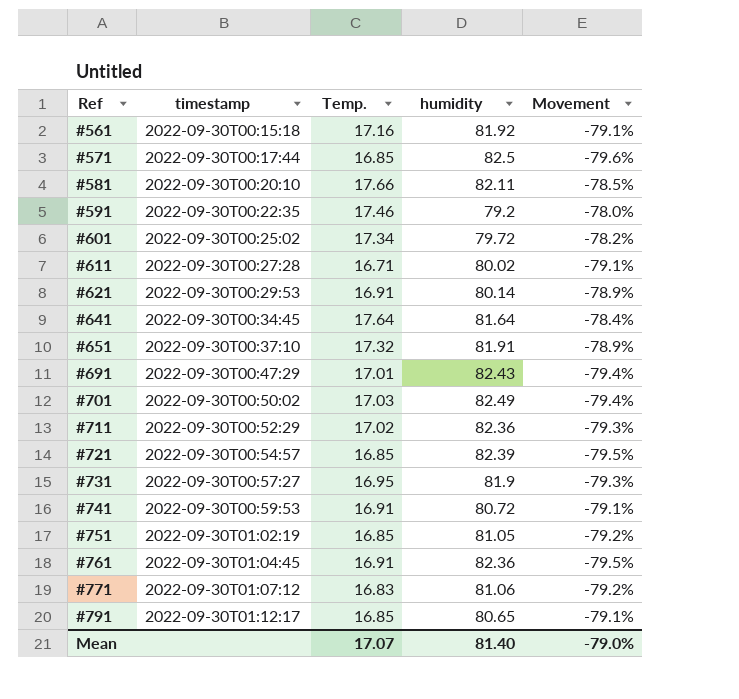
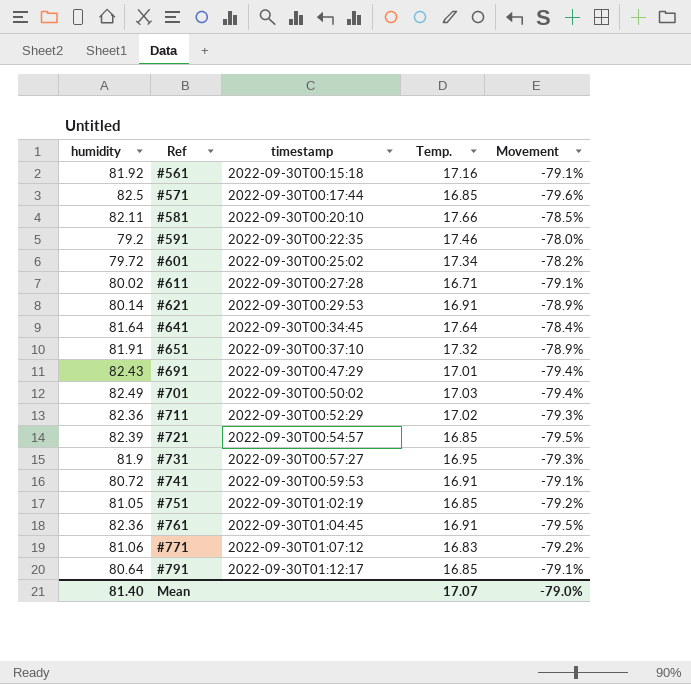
column humidity | position: 4 -> 1
#791 | humidity: 80.65 -> 80.64

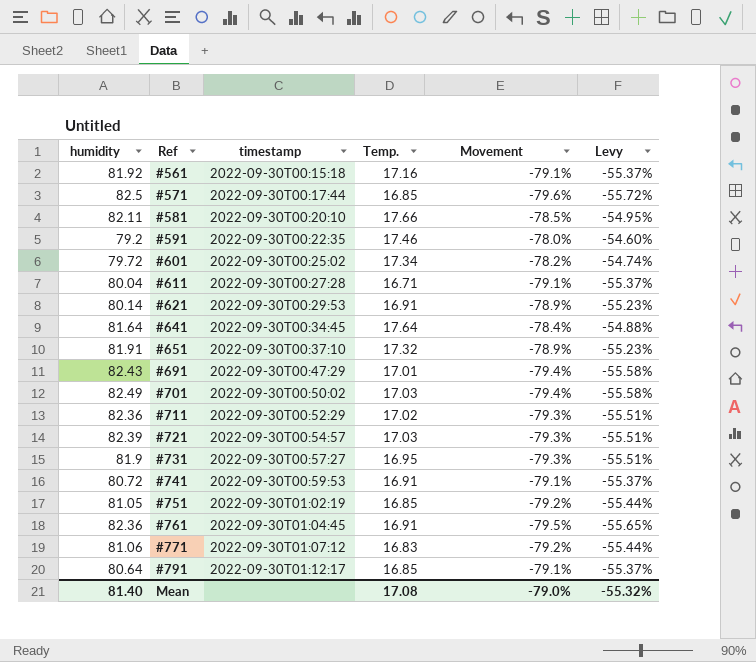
column Levy | formula: none -> [Movement] * 0.7
#611 | humidity: 80.02 -> 80.04
#721 | Temp.: 16.85 -> 17.03
#721 | Movement: -79.5% -> -79.3%
Mean | Temp.: 17.07 -> 17.08

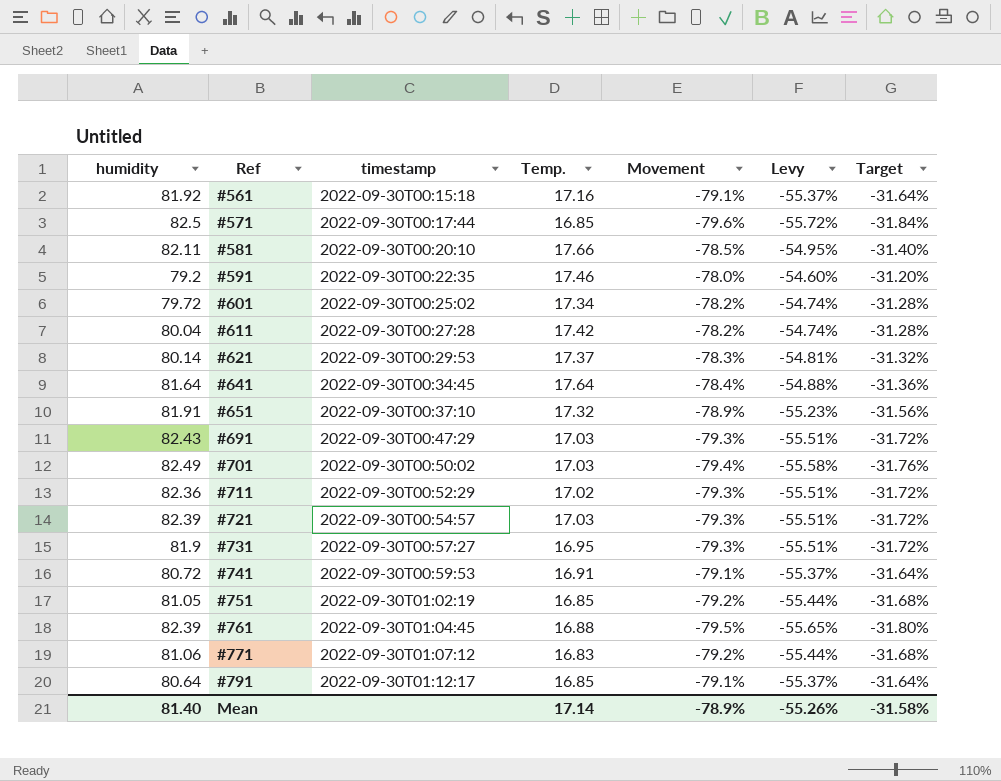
column Target | formula: none -> [Movement] * 0.4
#611 | Temp.: 16.71 -> 17.42
#611 | Movement: -79.1% -> -78.2%
#611 | Levy: -55.37% -> -54.74%
#621 | Temp.: 16.91 -> 17.37
#621 | Movement: -78.9% -> -78.3%
#621 | Levy: -55.23% -> -54.81%
#691 | Temp.: 17.01 -> 17.03
#691 | Movement: -79.4% -> -79.3%
#691 | Levy: -55.58% -> -55.51%
#761 | humidity: 82.36 -> 82.39
#761 | Temp.: 16.91 -> 16.88
Mean | Temp.: 17.08 -> 17.14
Mean | Movement: -79.0% -> -78.9%
Mean | Levy: -55.32% -> -55.26%

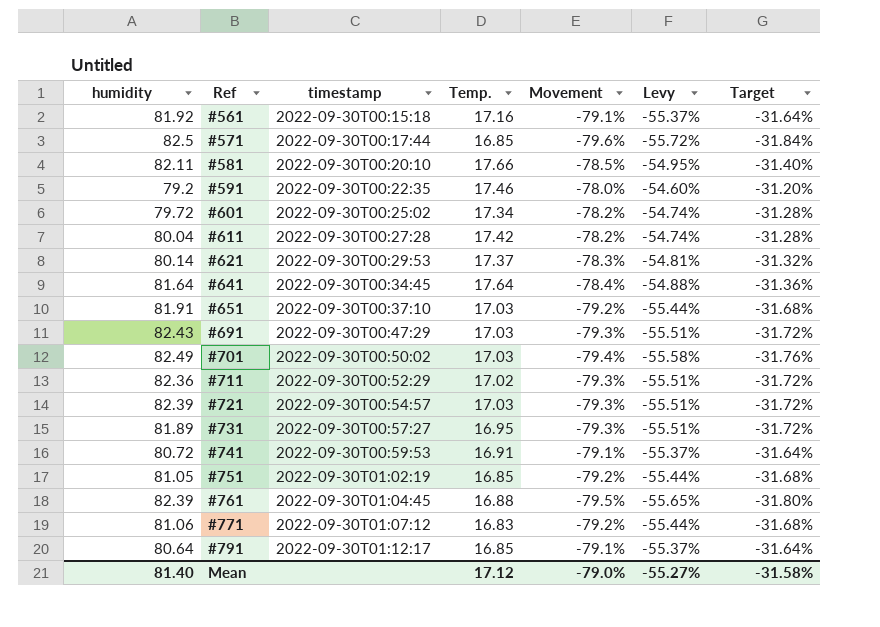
#651 | Temp.: 17.32 -> 17.03
#651 | Movement: -78.9% -> -79.2%
#651 | Levy: -55.23% -> -55.44%
#651 | Target: -31.56% -> -31.68%
#731 | humidity: 81.9 -> 81.89
Mean | Temp.: 17.14 -> 17.12
Mean | Movement: -78.9% -> -79.0%
Mean | Levy: -55.26% -> -55.27%

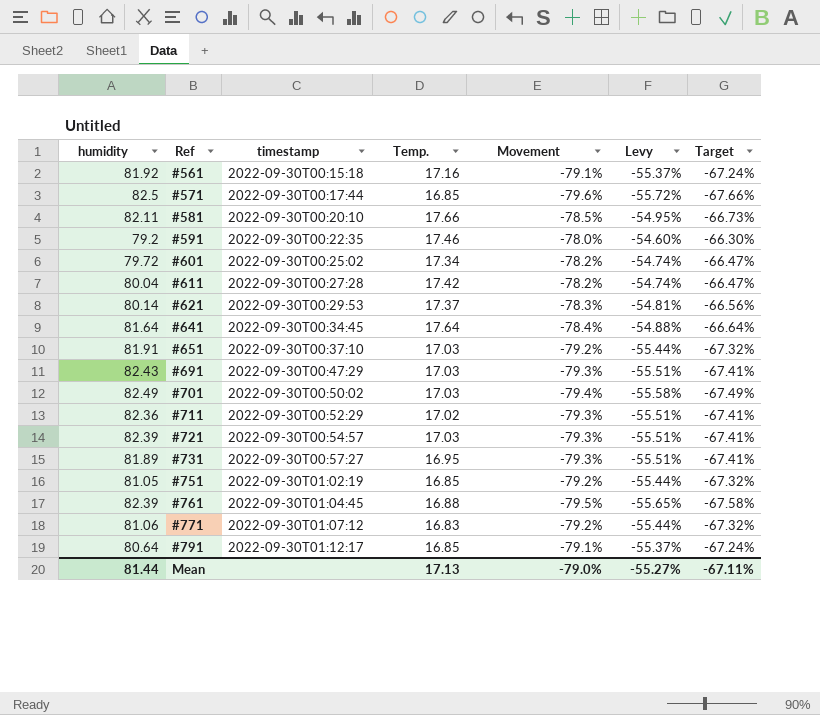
column Target | formula: [Movement] * 0.4 -> [Movement] * 0.85
row #741: 80.72 | 2022-09-30T00:59:53 | 16.91 | -79.1% | -55.37% | -31.64% -> none
Mean | humidity: 81.40 -> 81.44
Mean | Temp.: 17.12 -> 17.13
Mean | Target: -31.58% -> -67.11%

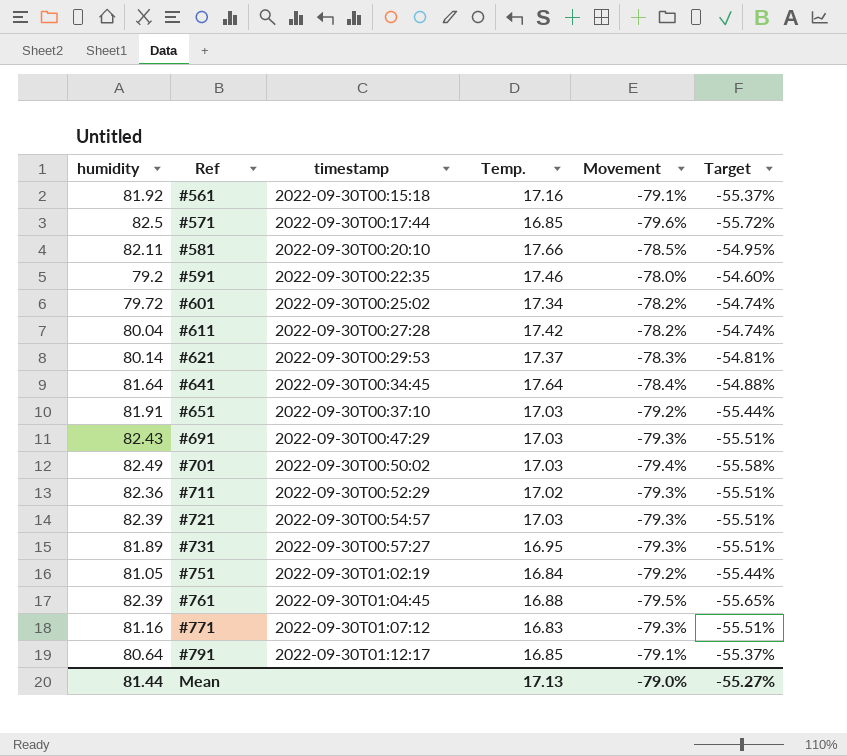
column Levy | formula: [Movement] * 0.7 -> none
column Target | formula: [Movement] * 0.85 -> [Movement] * 0.7
#751 | Temp.: 16.85 -> 16.84
#771 | humidity: 81.06 -> 81.16
#771 | Movement: -79.2% -> -79.3%
Mean | Target: -67.11% -> -55.27%

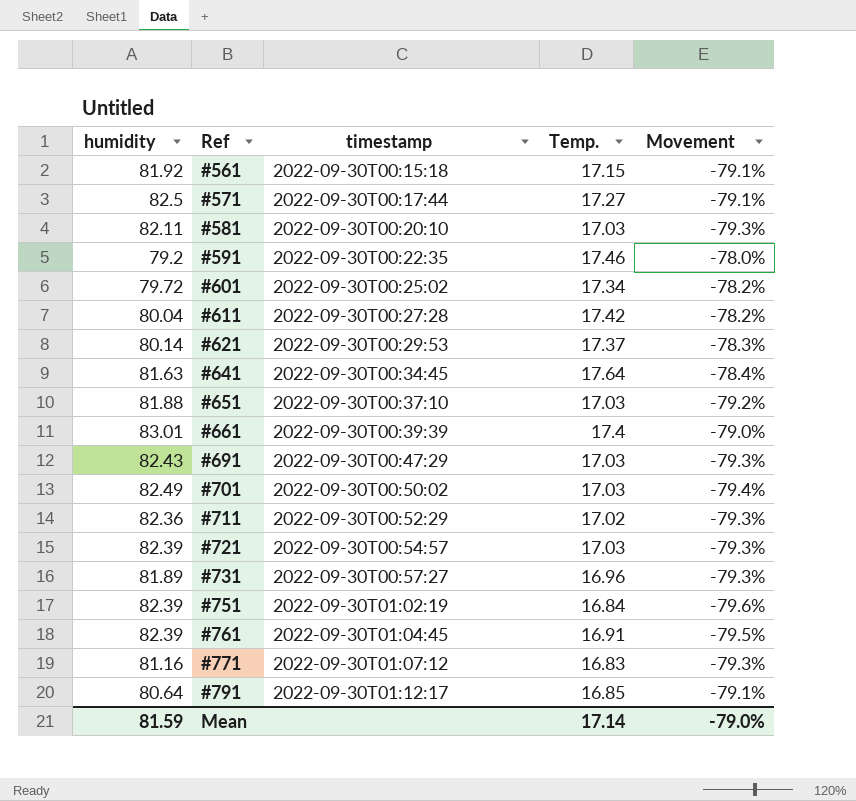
column Target | formula: [Movement] * 0.7 -> none
#561 | Temp.: 17.16 -> 17.15
#571 | Temp.: 16.85 -> 17.27
#571 | Movement: -79.6% -> -79.1%
#581 | Temp.: 17.66 -> 17.03
#581 | Movement: -78.5% -> -79.3%
#641 | humidity: 81.64 -> 81.63
#651 | humidity: 81.91 -> 81.88
row #661: none -> 83.01 | 2022-09-30T00:39:39 | 17.4 | -79.0%
#731 | Temp.: 16.95 -> 16.96
#751 | humidity: 81.05 -> 82.39
#751 | Movement: -79.2% -> -79.6%
#761 | Temp.: 16.88 -> 16.91
Mean | humidity: 81.44 -> 81.59
Mean | Temp.: 17.13 -> 17.14

